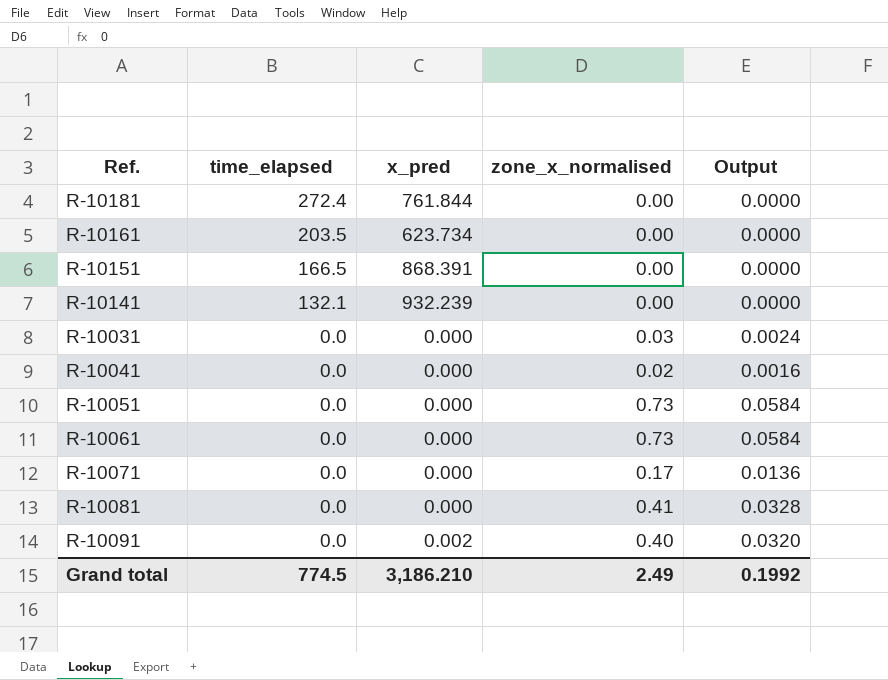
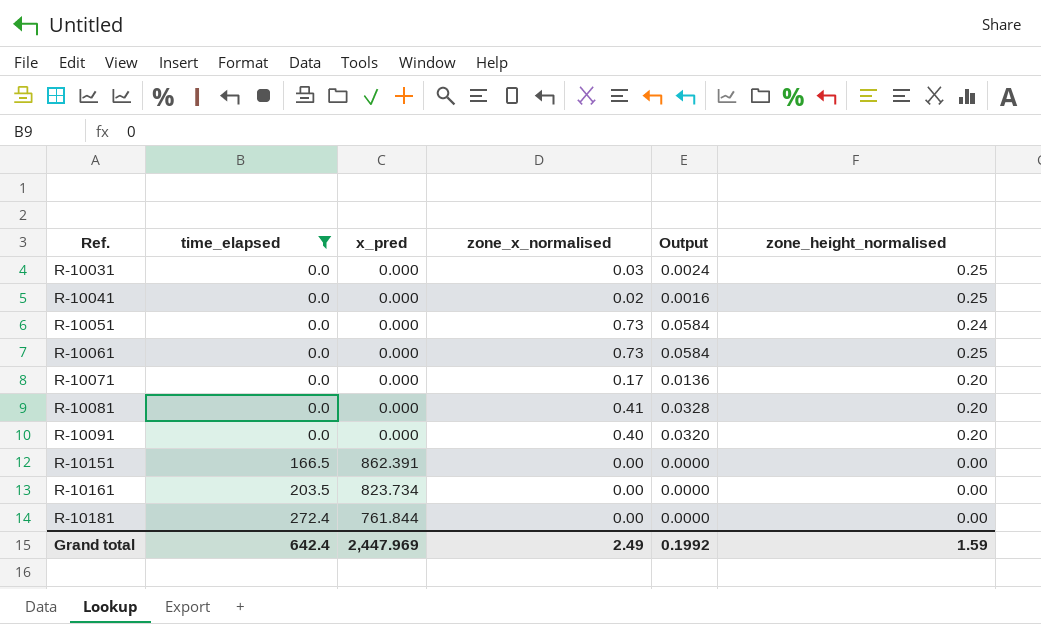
filter: none -> time_elapsed != 132.1
row order: time_elapsed descending -> Ref. ascending
column zone_height_normalised | position: none -> 6
R-10091 | x_pred: 0.002 -> 0.000
R-10151 | x_pred: 868.391 -> 862.391
R-10161 | x_pred: 623.734 -> 823.734
Grand total | time_elapsed: 774.5 -> 642.4
Grand total | x_pred: 3,186.210 -> 2,447.969

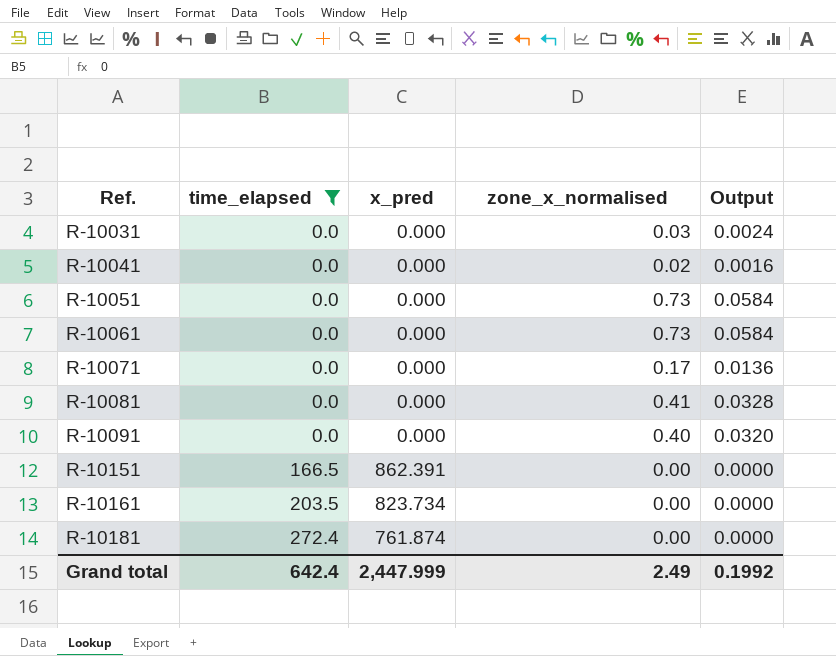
column zone_height_normalised | position: 6 -> none
R-10181 | x_pred: 761.844 -> 761.874
Grand total | x_pred: 2,447.969 -> 2,447.999

